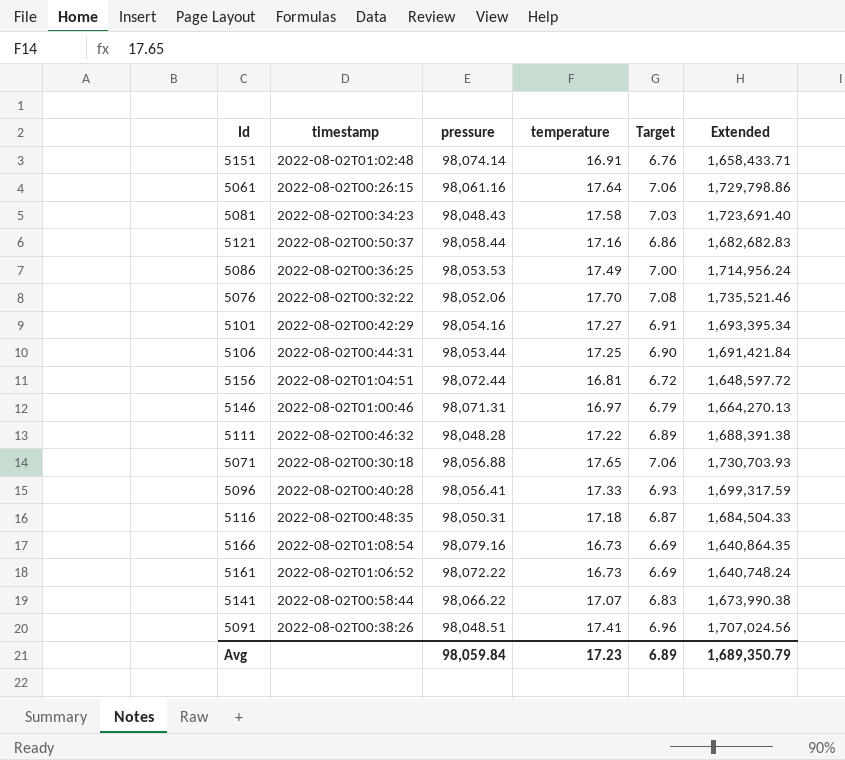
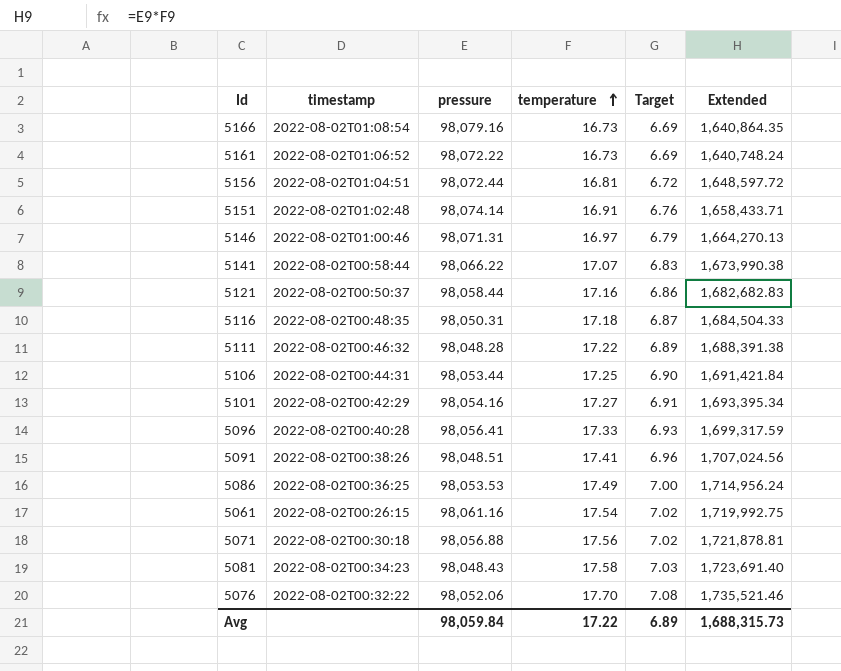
row order: none -> temperature ascending
5061 | temperature: 17.64 -> 17.54
5061 | Target: 7.06 -> 7.02
5061 | Extended: 1,729,798.86 -> 1,719,992.75
5071 | temperature: 17.65 -> 17.56
5071 | Target: 7.06 -> 7.02
5071 | Extended: 1,730,703.93 -> 1,721,878.81
Avg | temperature: 17.23 -> 17.22
Avg | Extended: 1,689,350.79 -> 1,688,315.73

